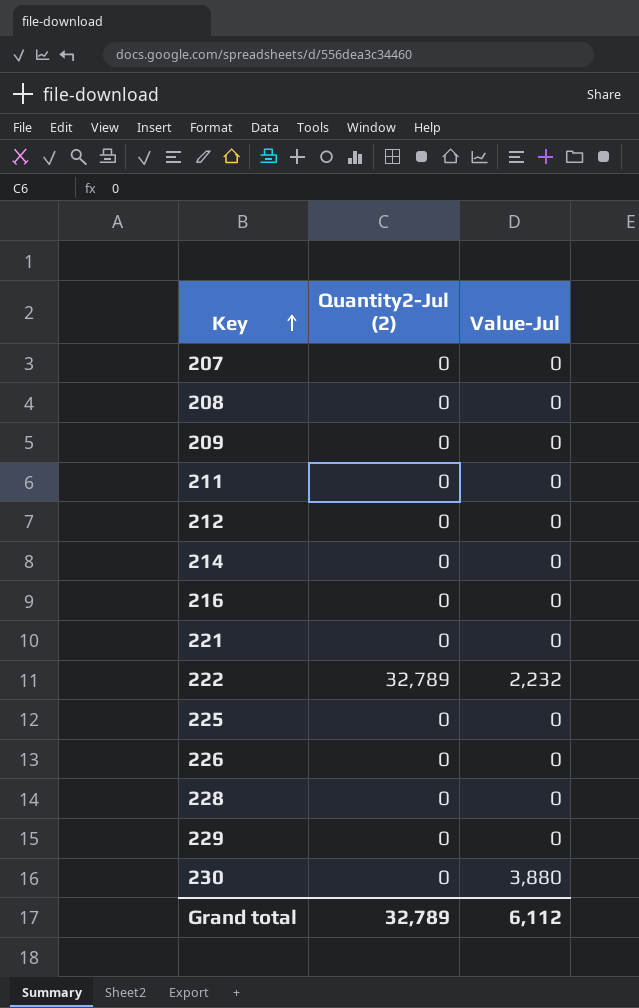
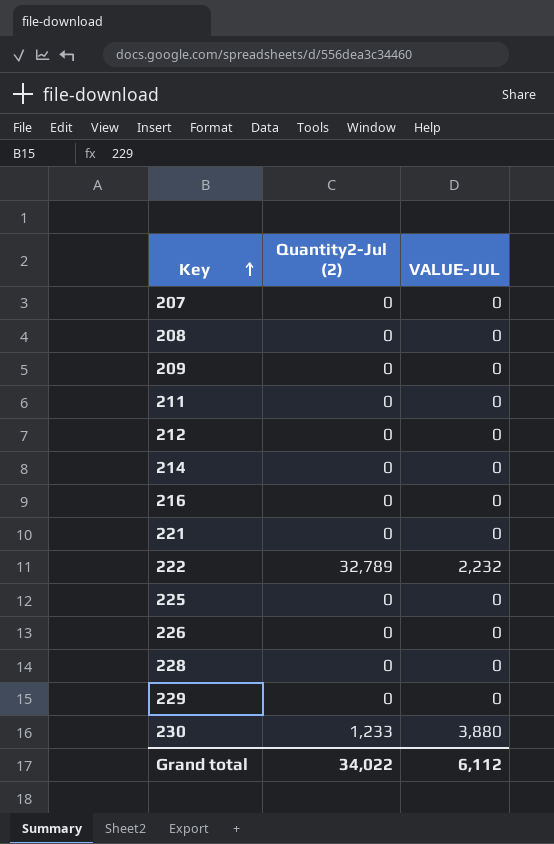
column name: Value-Jul -> VALUE-JUL
230 | Quantity2-Jul (2): 0 -> 1,233
Grand total | Quantity2-Jul (2): 32,789 -> 34,022

